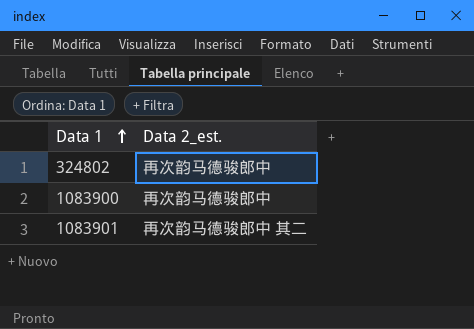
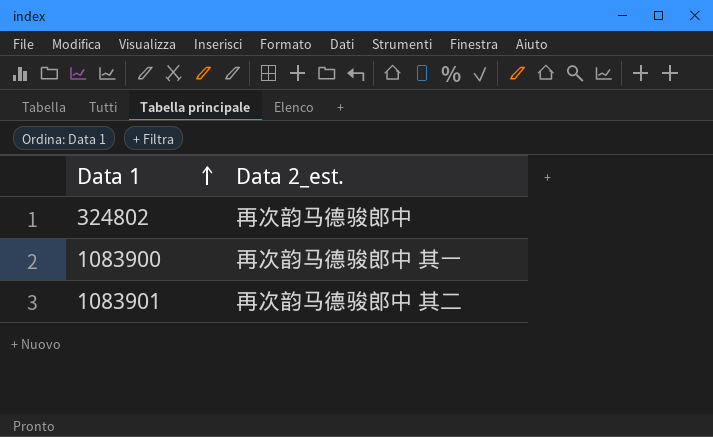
1083900 | Data 2_est.: 再次韵马德骏郎中 -> 再次韵马德骏郎中 其一

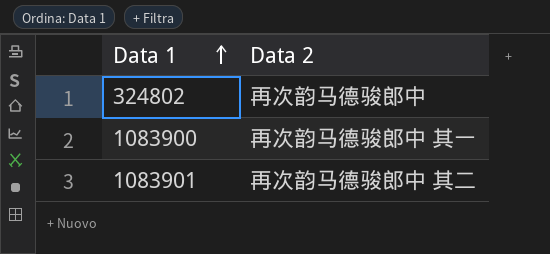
column name: Data 2_est. -> Data 2

